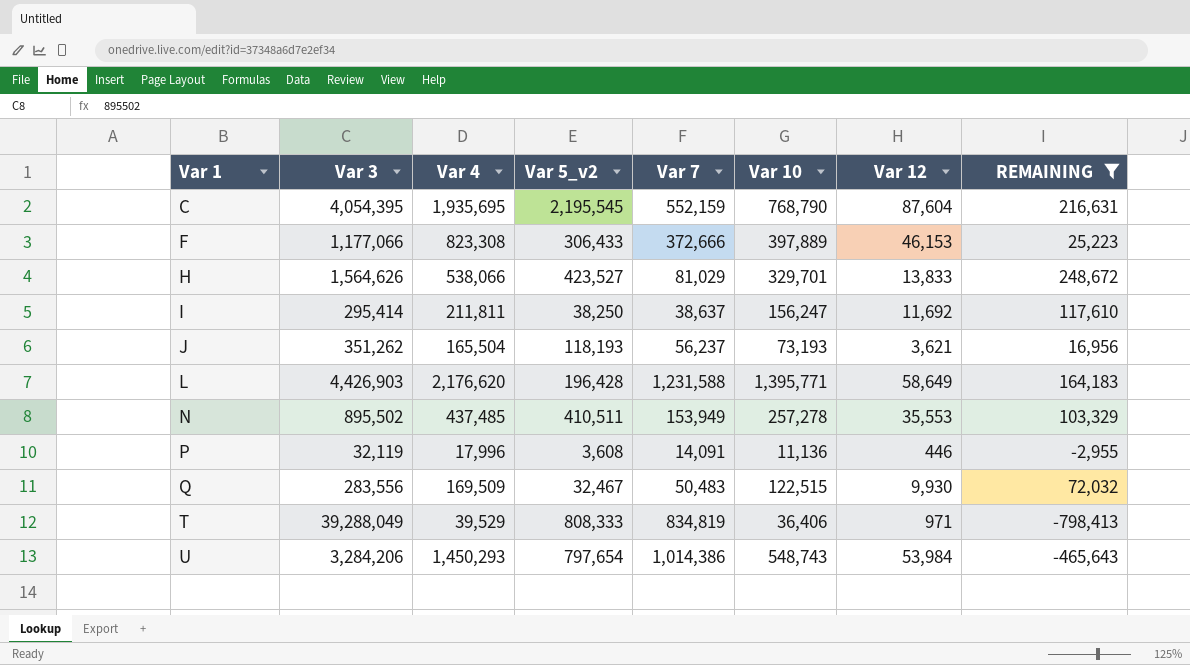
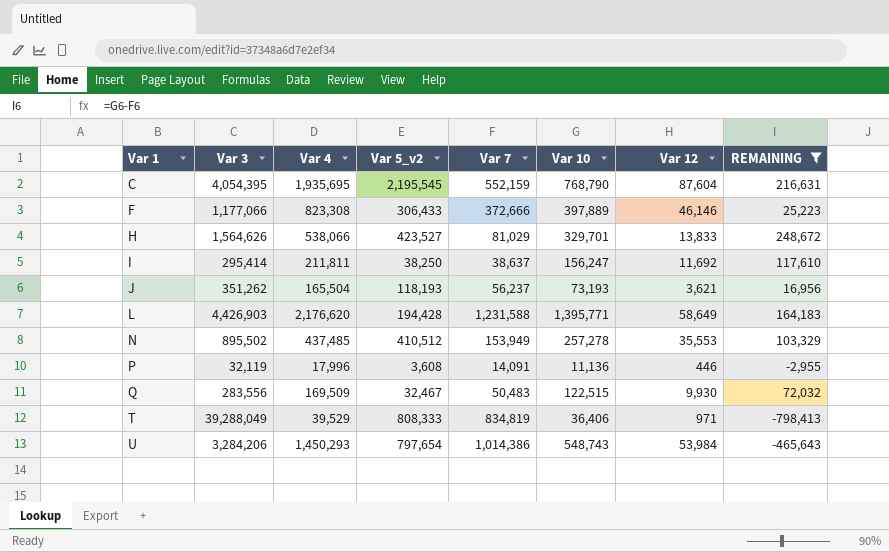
F | Var 12: 46,153 -> 46,146
L | Var 5_v2: 196,428 -> 194,428
N | Var 5_v2: 410,511 -> 410,512

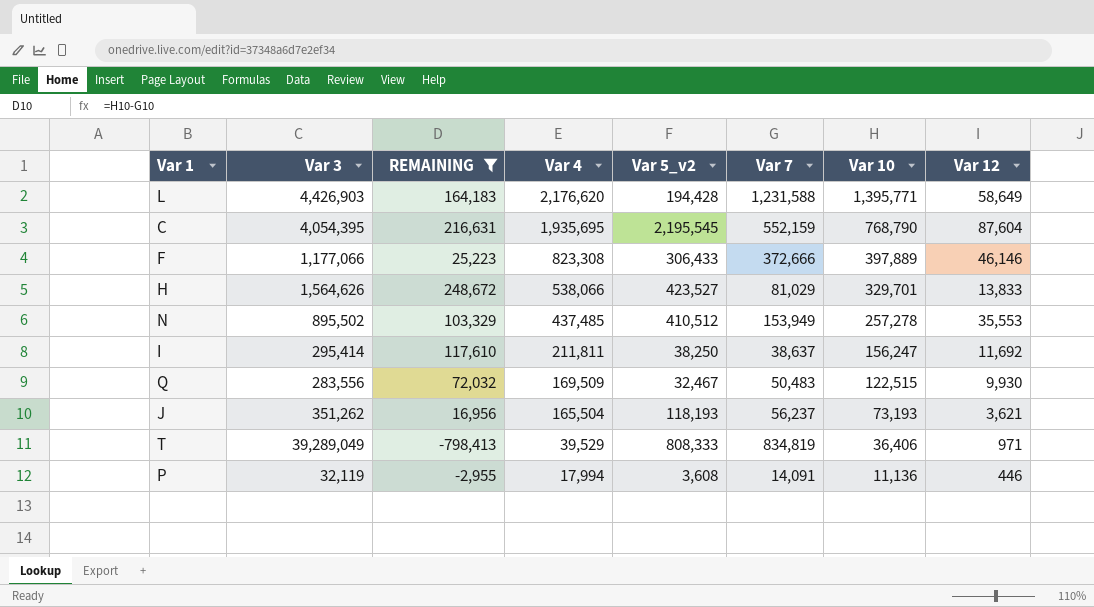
row order: Var 1 ascending -> Var 4 descending
column REMAINING | position: 8 -> 3
row U: 3,284,206 | 1,450,293 | 797,654 | 1,014,386 | 548,743 | 53,984 | -465,643 -> none
T | Var 3: 39,288,049 -> 39,289,049
P | Var 4: 17,996 -> 17,994

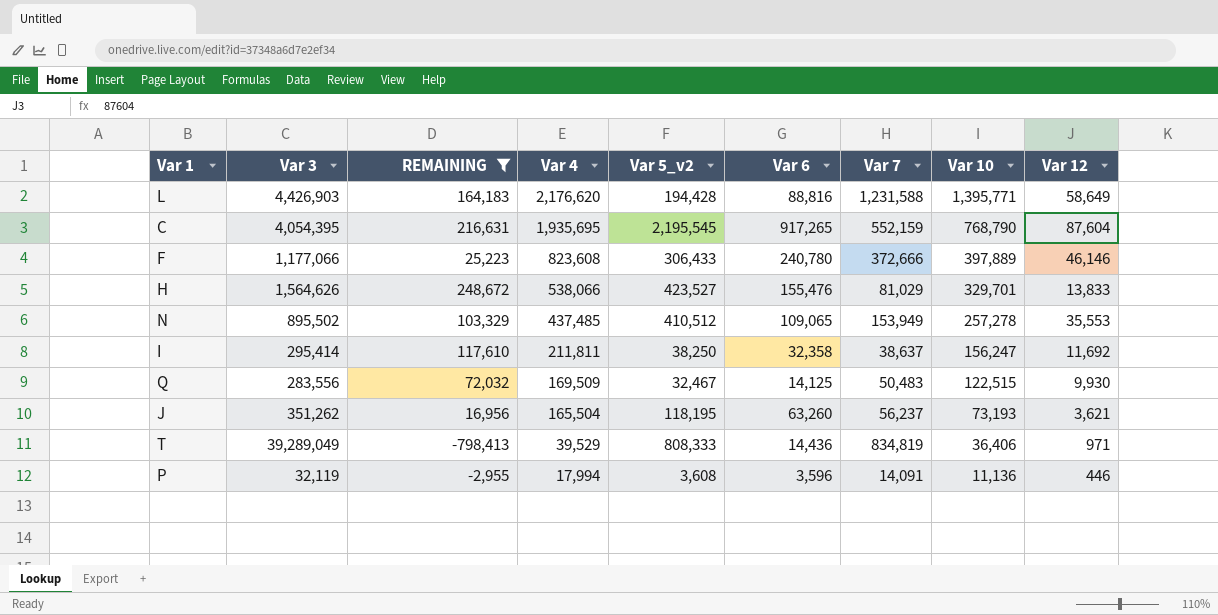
column Var 6 | position: none -> 6
F | Var 4: 823,308 -> 823,608
J | Var 5_v2: 118,193 -> 118,195

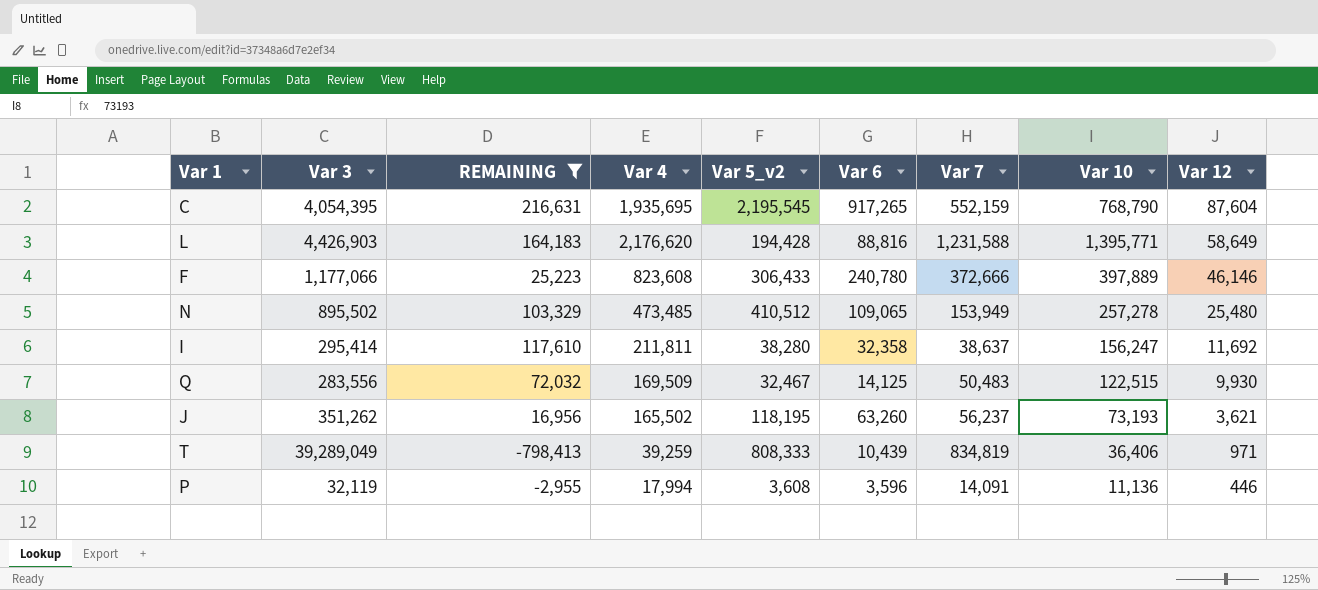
row order: Var 4 descending -> Var 12 descending
row H: 1,564,626 | 248,672 | 538,066 | 423,527 | 155,476 | 81,029 | 329,701 | 13,833 -> none
N | Var 4: 437,485 -> 473,485
N | Var 12: 35,553 -> 25,480
I | Var 5_v2: 38,250 -> 38,280
J | Var 4: 165,504 -> 165,502
T | Var 4: 39,529 -> 39,259
T | Var 6: 14,436 -> 10,439

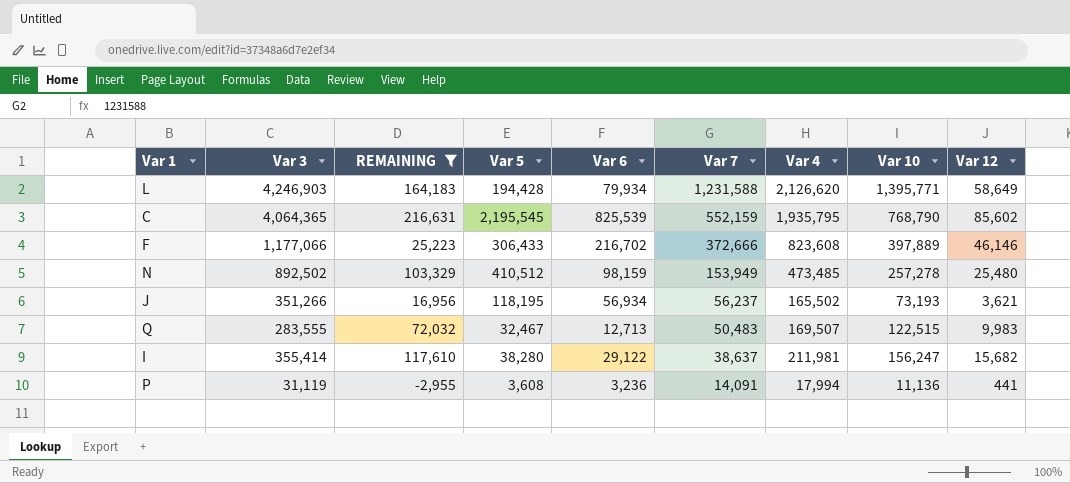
row order: Var 12 descending -> Var 7 descending
column name: Var 5_v2 -> Var 5
column Var 4 | position: 4 -> 7
row T: 39,289,049 | -798,413 | 39,259 | 808,333 | 10,439 | 834,819 | 36,406 | 971 -> none
L | Var 3: 4,426,903 -> 4,246,903
L | Var 6: 88,816 -> 79,934
L | Var 4: 2,176,620 -> 2,126,620
C | Var 3: 4,054,395 -> 4,064,365
C | Var 6: 917,265 -> 825,539
C | Var 4: 1,935,695 -> 1,935,795
C | Var 12: 87,604 -> 85,602
F | Var 6: 240,780 -> 216,702
N | Var 3: 895,502 -> 892,502
N | Var 6: 109,065 -> 98,159
J | Var 3: 351,262 -> 351,266
J | Var 6: 63,260 -> 56,934
Q | Var 3: 283,556 -> 283,555
Q | Var 6: 14,125 -> 12,713
Q | Var 4: 169,509 -> 169,507
Q | Var 12: 9,930 -> 9,983
I | Var 3: 295,414 -> 355,414
I | Var 6: 32,358 -> 29,122
I | Var 4: 211,811 -> 211,981
I | Var 12: 11,692 -> 15,682
P | Var 3: 32,119 -> 31,119
P | Var 6: 3,596 -> 3,236
P | Var 12: 446 -> 441

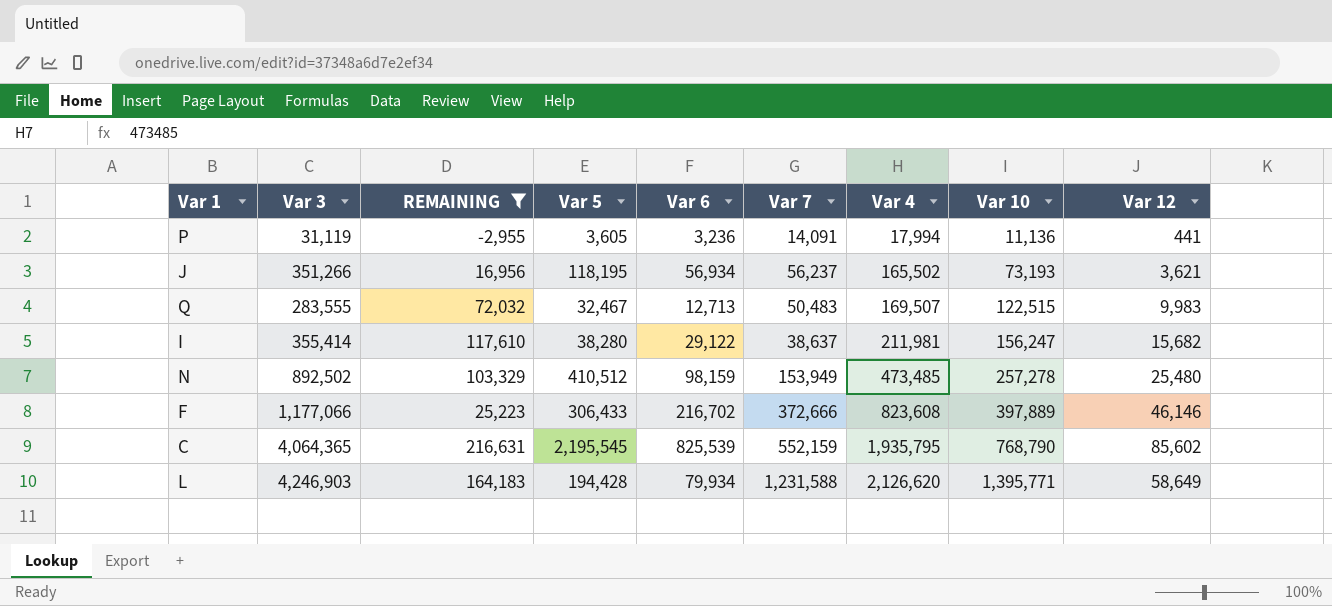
row order: Var 7 descending -> Var 4 ascending
P | Var 5: 3,608 -> 3,605

